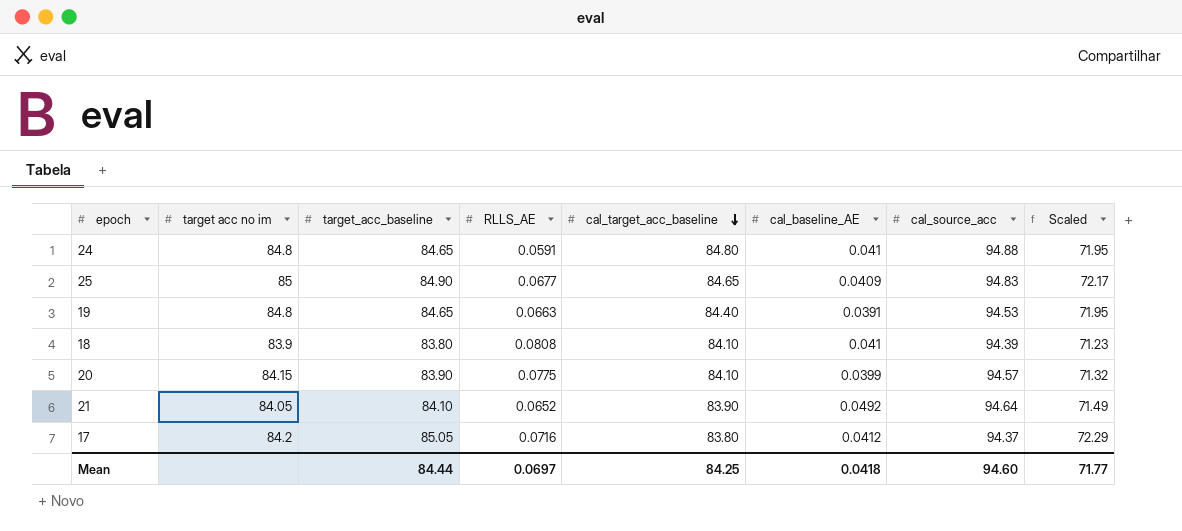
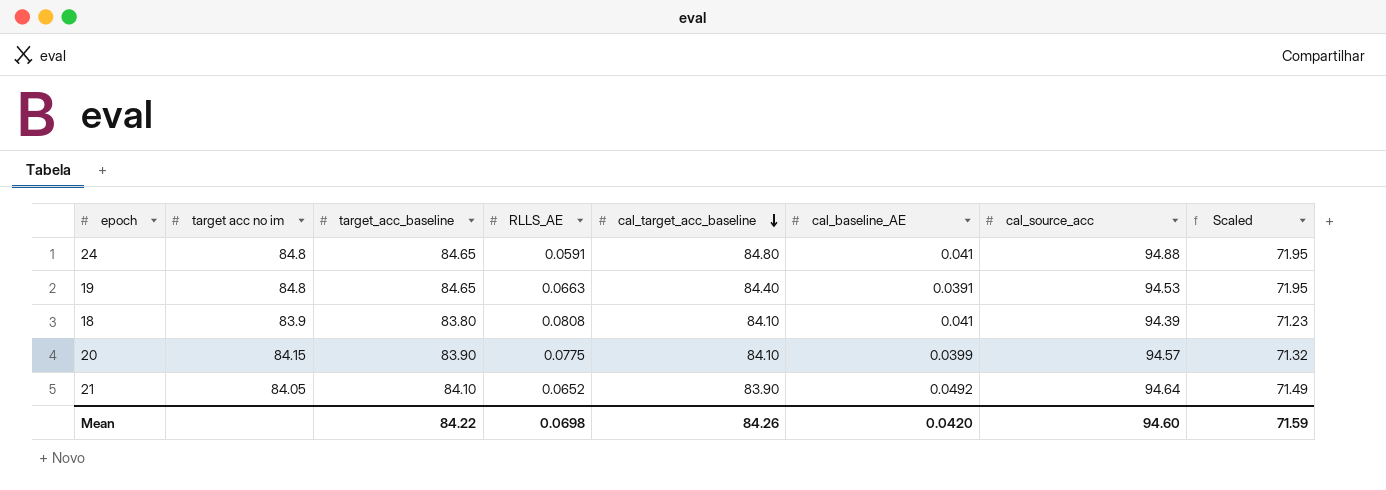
row 25: 85 | 84.90 | 0.0677 | 84.65 | 0.0409 | 94.83 | 72.17 -> none
row 17: 84.2 | 85.05 | 0.0716 | 83.80 | 0.0412 | 94.37 | 72.29 -> none
Mean | target_acc_baseline: 84.44 -> 84.22
Mean | RLLS_AE: 0.0697 -> 0.0698
Mean | cal_target_acc_baseline: 84.25 -> 84.26
Mean | cal_baseline_AE: 0.0418 -> 0.0420
Mean | Scaled: 71.77 -> 71.59

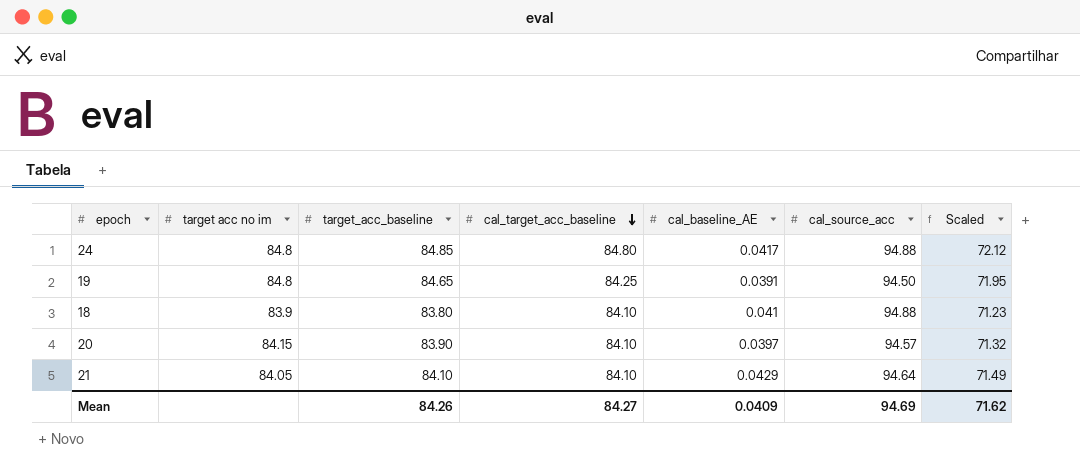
column RLLS_AE | position: 4 -> none
24 | target_acc_baseline: 84.65 -> 84.85
24 | cal_baseline_AE: 0.041 -> 0.0417
24 | Scaled: 71.95 -> 72.12
19 | cal_target_acc_baseline: 84.40 -> 84.25
19 | cal_source_acc: 94.53 -> 94.50
18 | cal_source_acc: 94.39 -> 94.88
20 | cal_baseline_AE: 0.0399 -> 0.0397
21 | cal_target_acc_baseline: 83.90 -> 84.10
21 | cal_baseline_AE: 0.0492 -> 0.0429
Mean | target_acc_baseline: 84.22 -> 84.26
Mean | cal_target_acc_baseline: 84.26 -> 84.27
Mean | cal_baseline_AE: 0.0420 -> 0.0409
Mean | cal_source_acc: 94.60 -> 94.69
Mean | Scaled: 71.59 -> 71.62

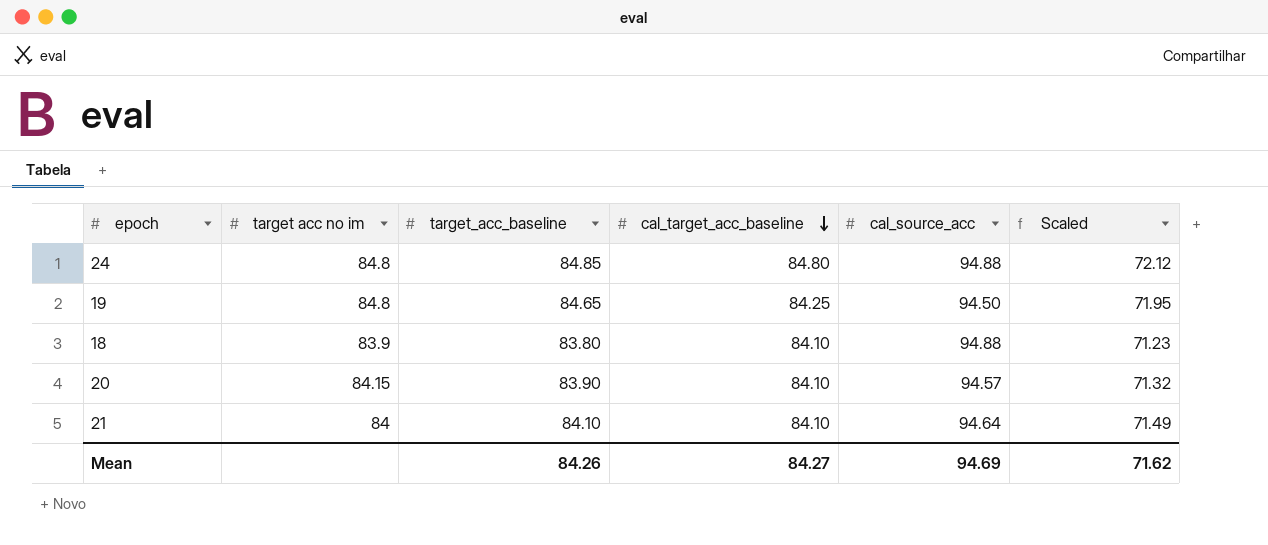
column cal_baseline_AE | position: 5 -> none
21 | target acc no im: 84.05 -> 84

